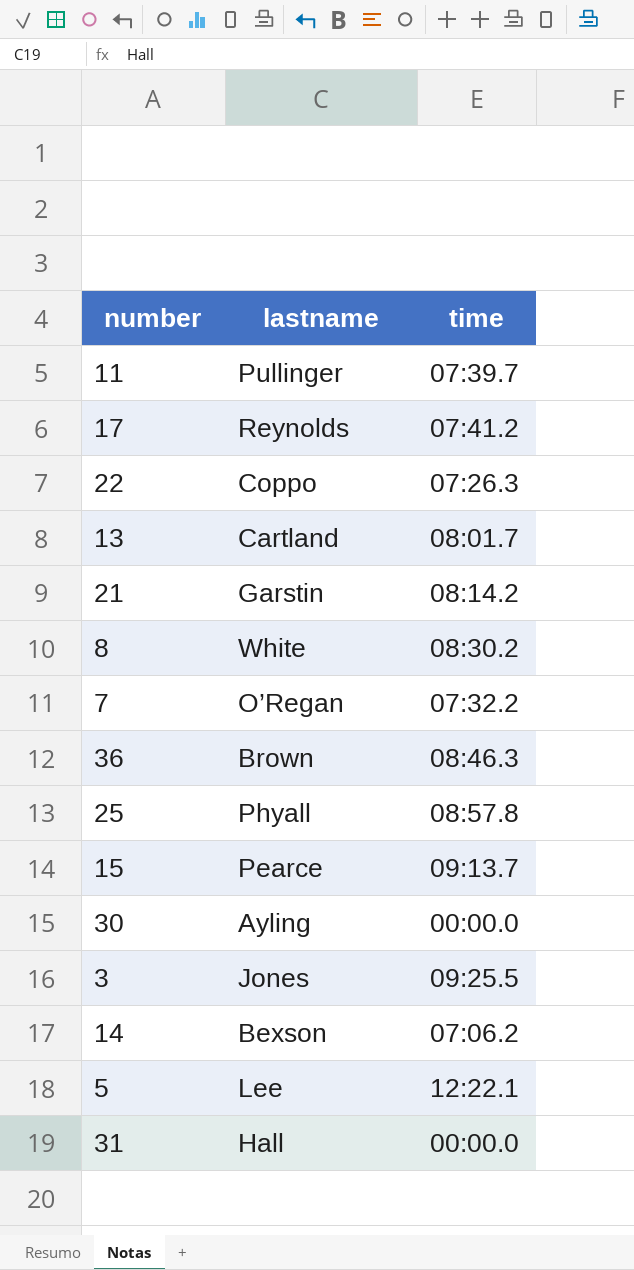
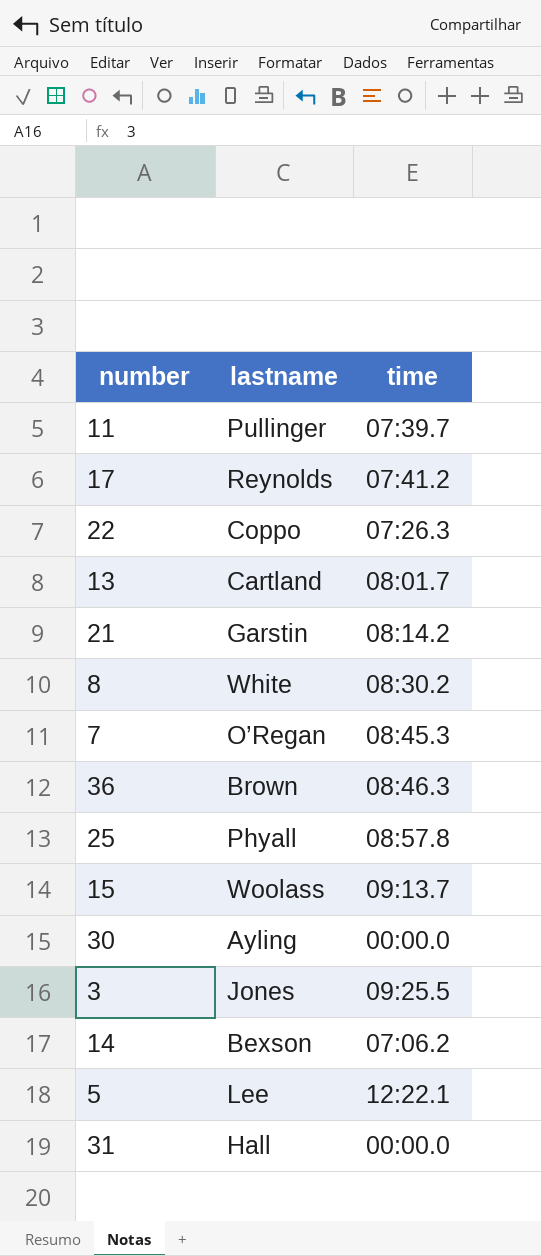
7 | time: 07:32.2 -> 08:45.3
15 | lastname: Pearce -> Woolass

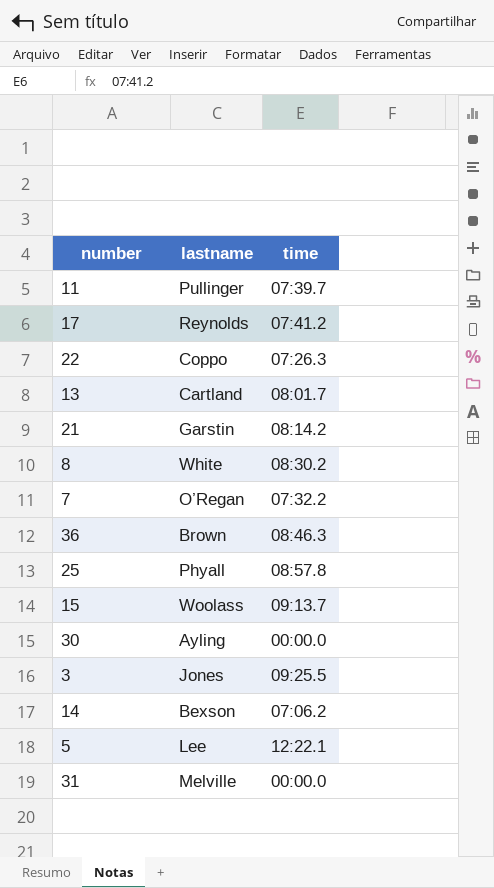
7 | time: 08:45.3 -> 07:32.2
31 | lastname: Hall -> Melville

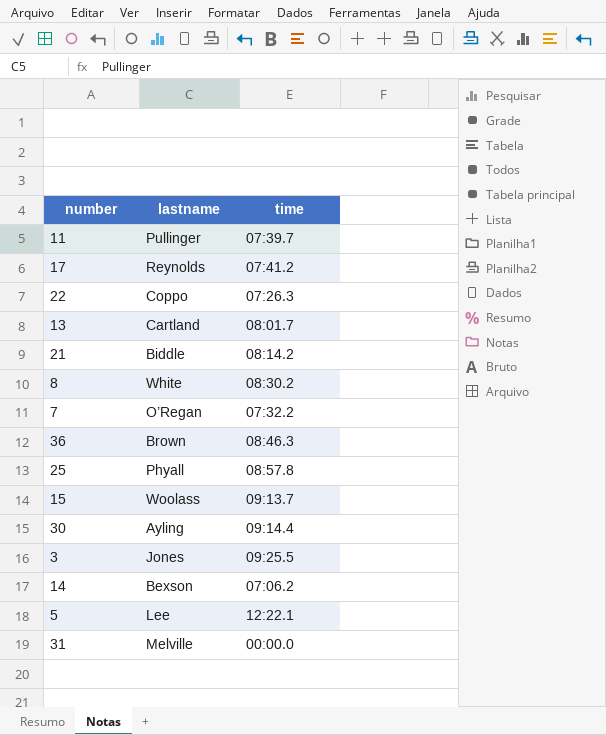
21 | lastname: Garstin -> Biddle
30 | time: 00:00.0 -> 09:14.4

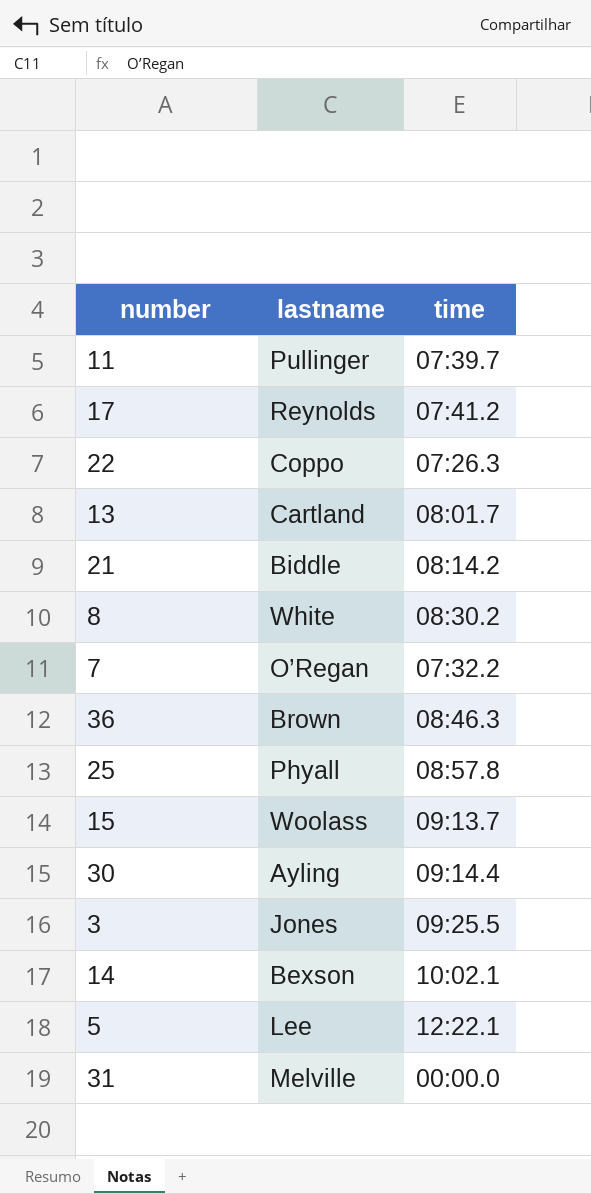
14 | time: 07:06.2 -> 10:02.1

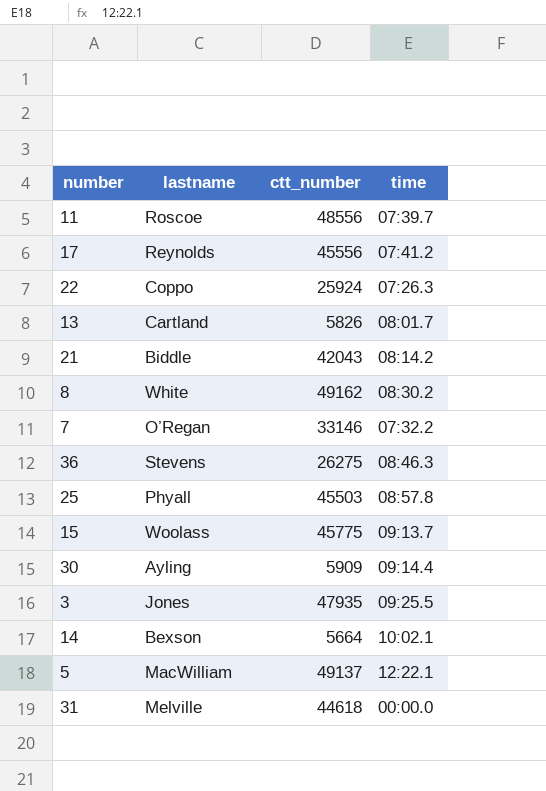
column ctt_number | position: none -> 3
11 | lastname: Pullinger -> Roscoe
36 | lastname: Brown -> Stevens
5 | lastname: Lee -> MacWilliam

